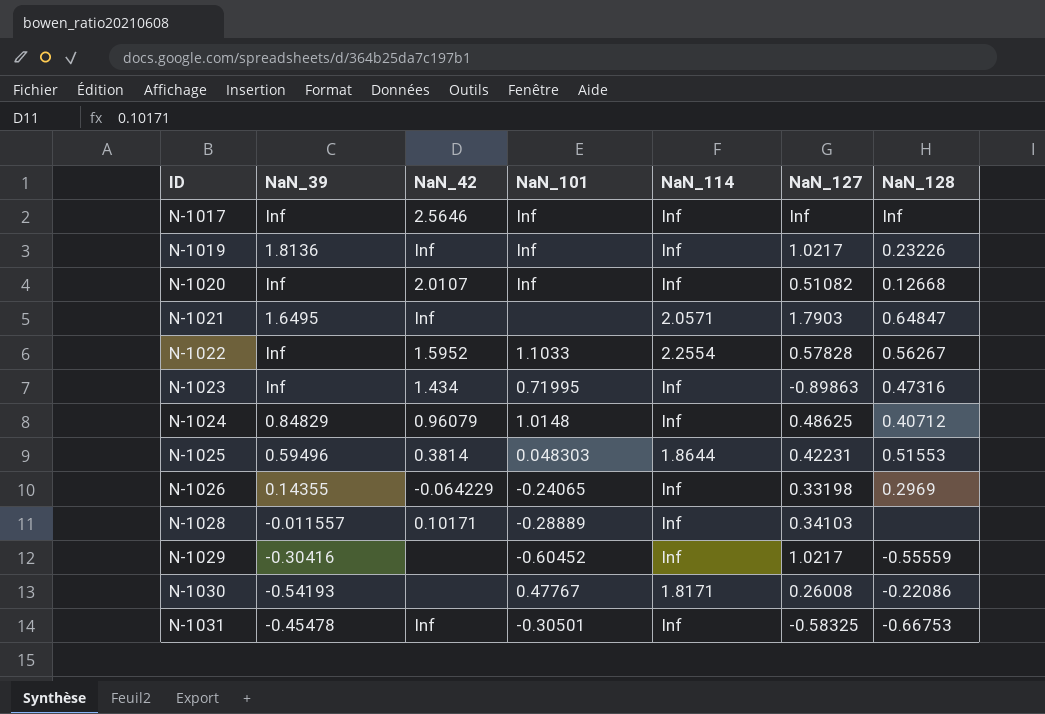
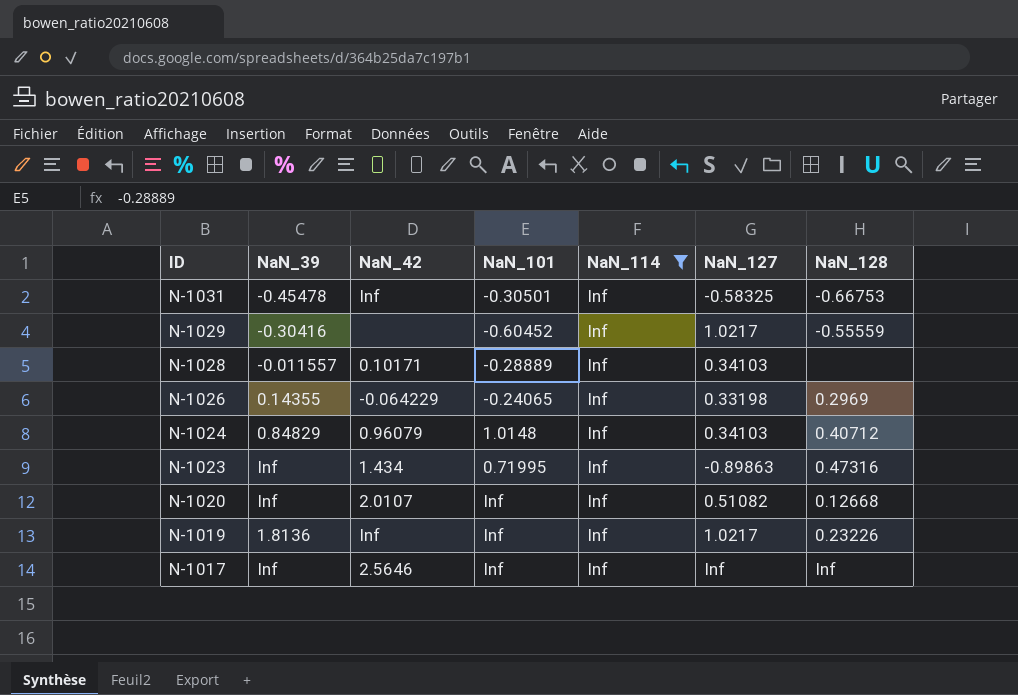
filter: none -> NaN_114 = Inf
row order: ID ascending -> ID descending
N-1024 | NaN_127: 0.48625 -> 0.34103

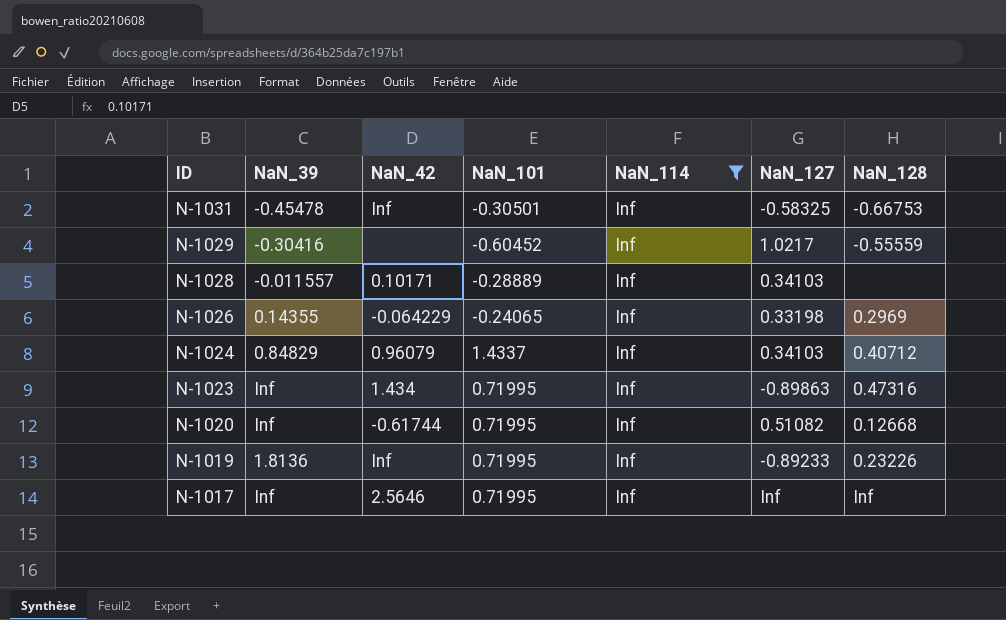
N-1024 | NaN_101: 1.0148 -> 1.4337
N-1020 | NaN_42: 2.0107 -> -0.61744
N-1020 | NaN_101: Inf -> 0.71995
N-1019 | NaN_101: Inf -> 0.71995
N-1019 | NaN_127: 1.0217 -> -0.89233
N-1017 | NaN_101: Inf -> 0.71995

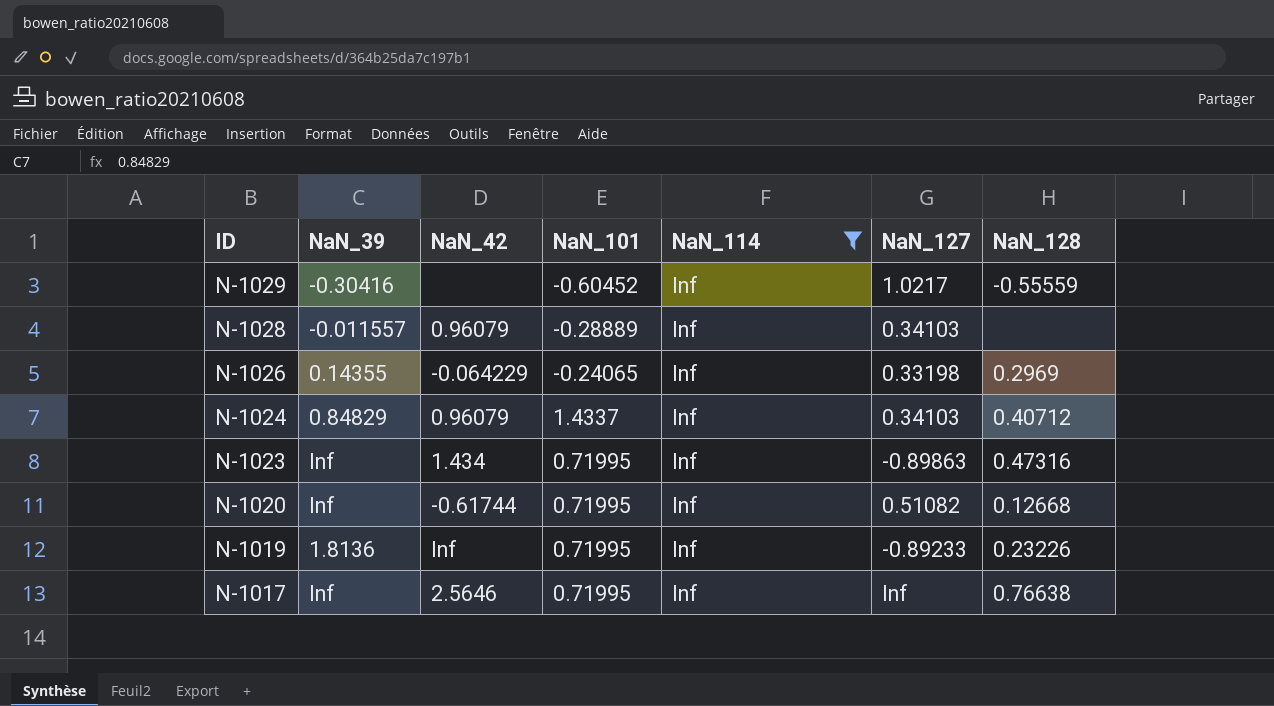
row N-1031: -0.45478 | Inf | -0.30501 | Inf | -0.58325 | -0.66753 -> none
N-1028 | NaN_42: 0.10171 -> 0.96079
N-1017 | NaN_128: Inf -> 0.76638

